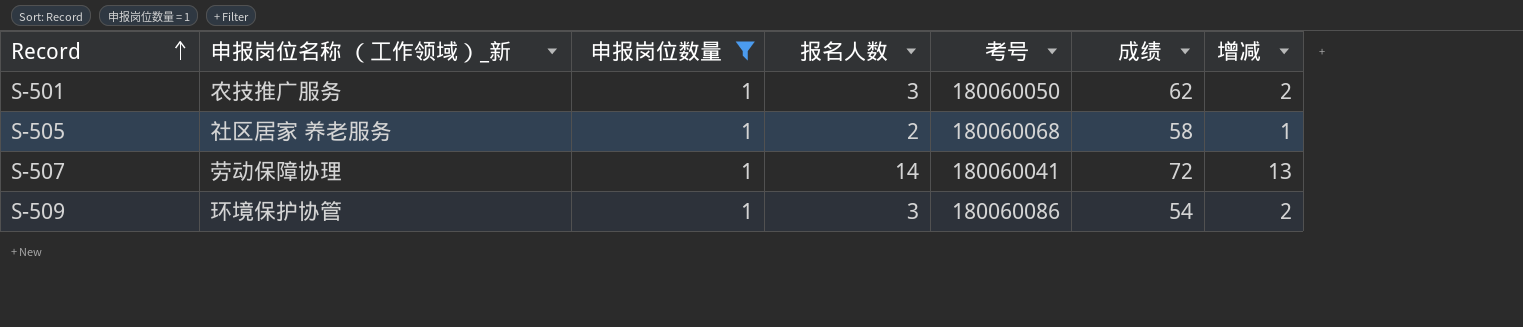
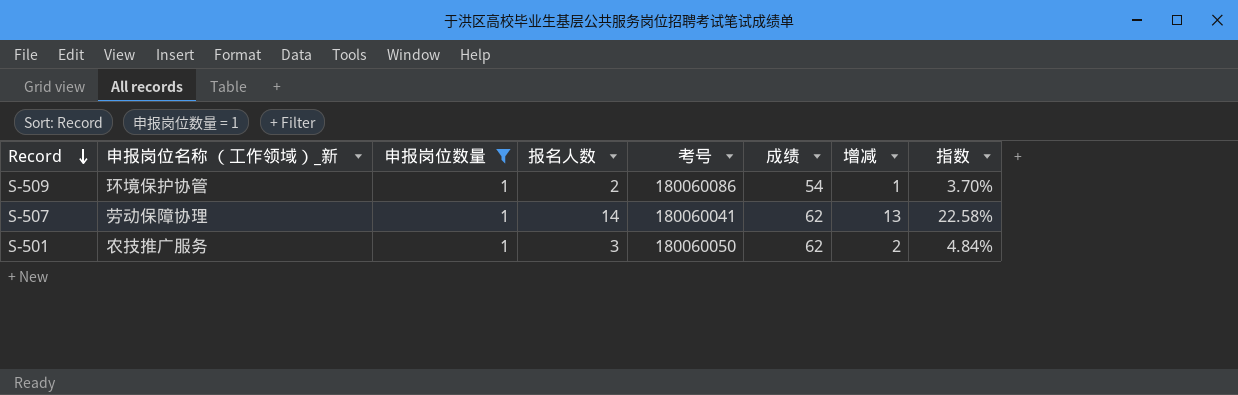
row order: Record ascending -> Record descending
column 指数 | formula: none -> [报名人数] / [成绩]
row S-505: 社区居家 养老服务 | 1 | 2 | 180060068 | 58 | 1 -> none
S-509 | 报名人数: 3 -> 2
S-509 | 增减: 2 -> 1
S-507 | 成绩: 72 -> 62

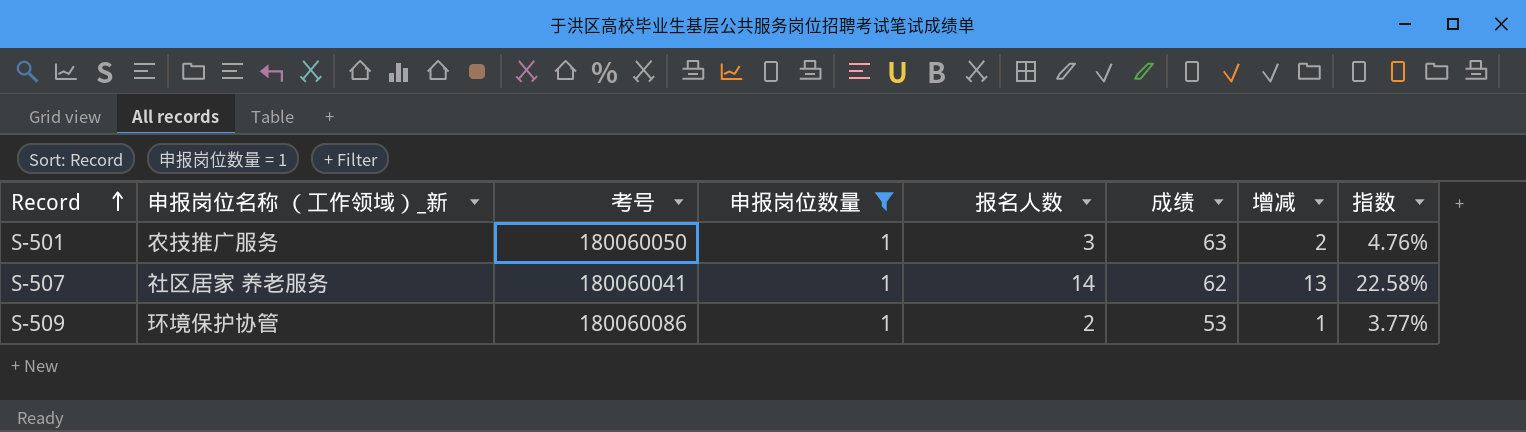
row order: Record descending -> Record ascending
column 考号 | position: 5 -> 3
S-501 | 成绩: 62 -> 63
S-501 | 指数: 4.84% -> 4.76%
S-507 | 申报岗位名称 （工作领域）_新: 劳动保障协理 -> 社区居家 养老服务
S-509 | 成绩: 54 -> 53
S-509 | 指数: 3.70% -> 3.77%

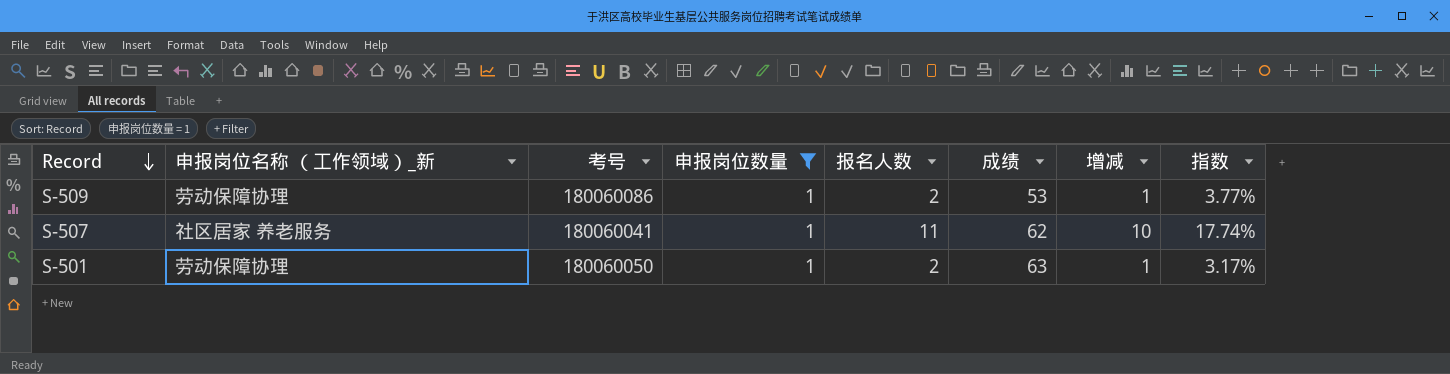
row order: Record ascending -> Record descending
S-509 | 申报岗位名称 （工作领域）_新: 环境保护协管 -> 劳动保障协理
S-507 | 报名人数: 14 -> 11
S-507 | 增减: 13 -> 10
S-507 | 指数: 22.58% -> 17.74%
S-501 | 申报岗位名称 （工作领域）_新: 农技推广服务 -> 劳动保障协理
S-501 | 报名人数: 3 -> 2
S-501 | 增减: 2 -> 1
S-501 | 指数: 4.76% -> 3.17%

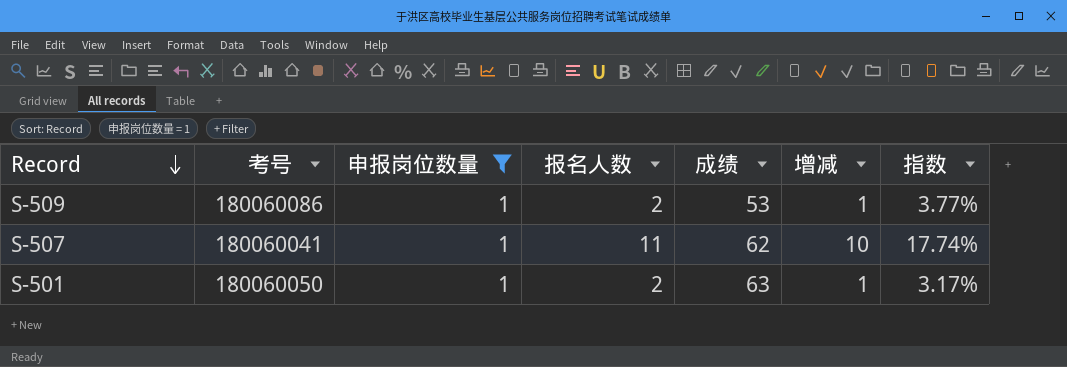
column 申报岗位名称 （工作领域）_新 | position: 2 -> none

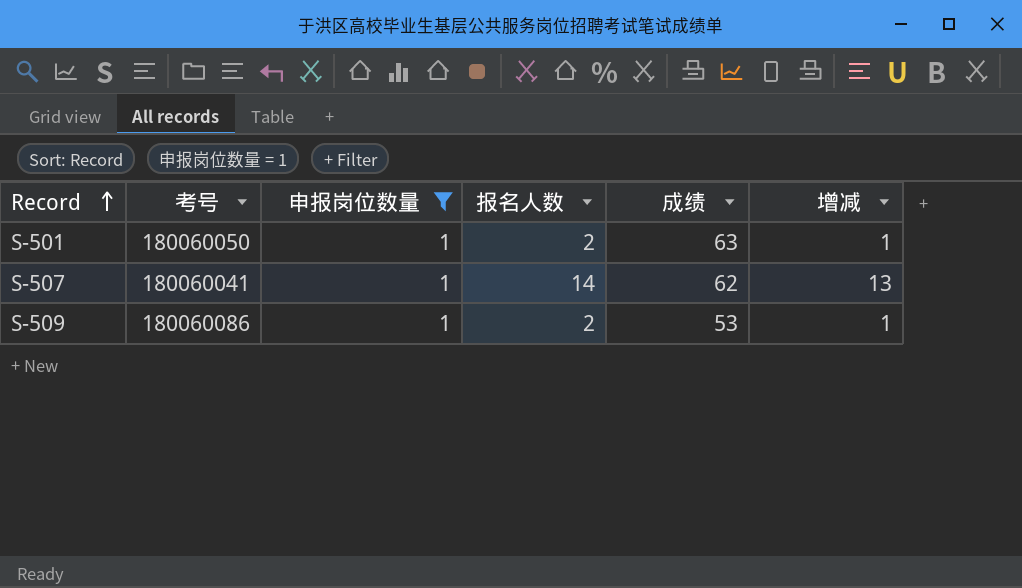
row order: Record descending -> Record ascending
column 指数 | formula: [报名人数] / [成绩] -> none
S-507 | 报名人数: 11 -> 14
S-507 | 增减: 10 -> 13

